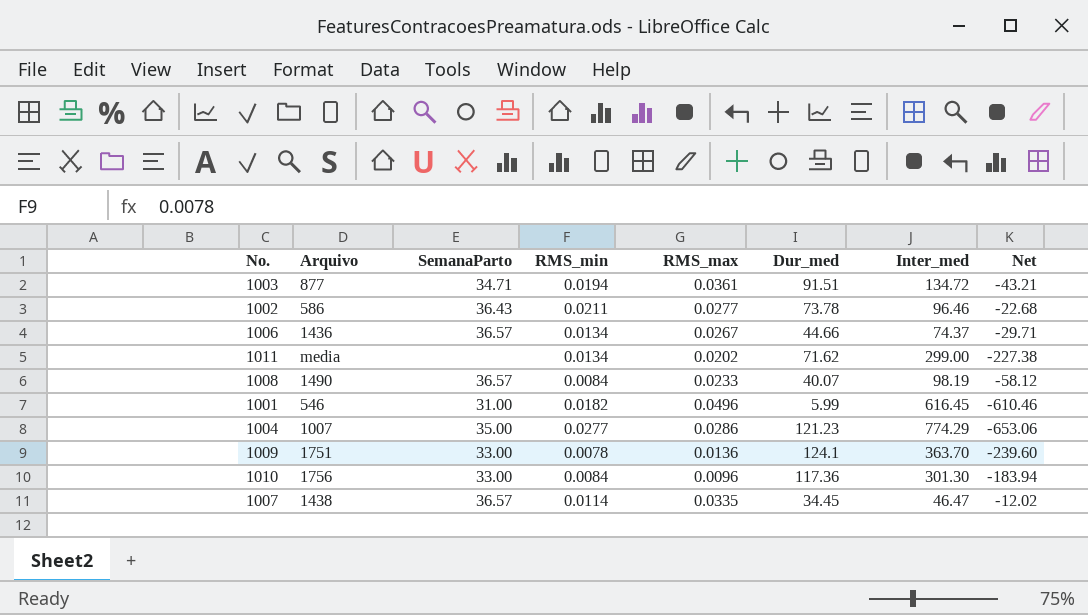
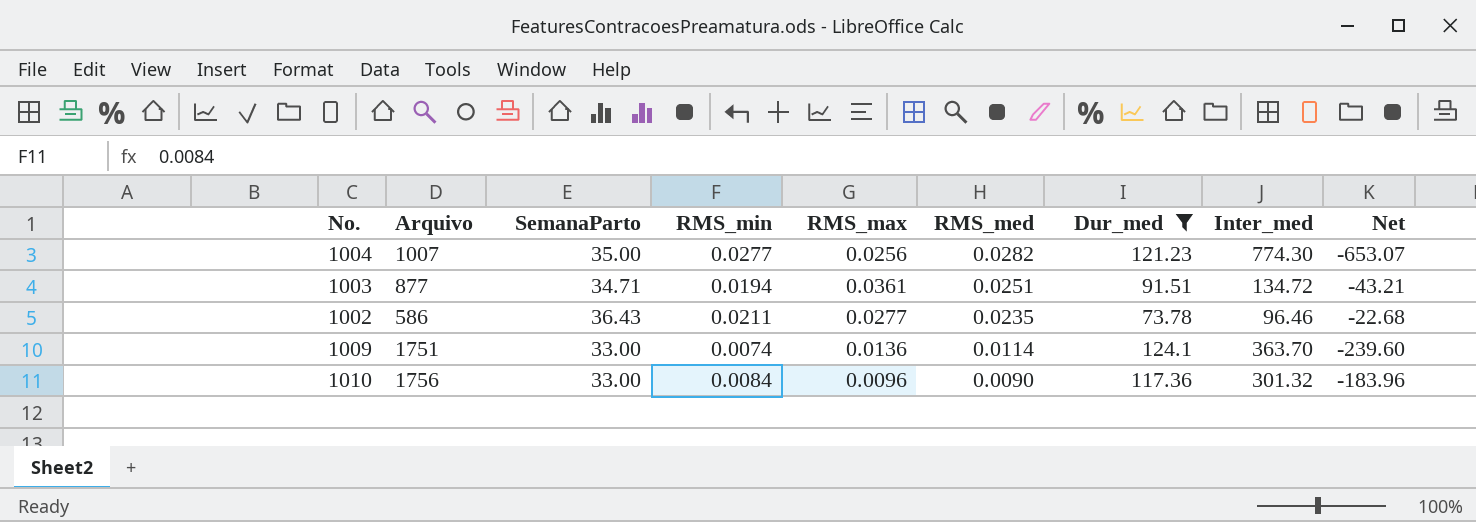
filter: none -> Dur_med >= 73.78
row order: none -> RMS_med descending
column RMS_med | position: none -> 6
1004 | RMS_max: 0.0286 -> 0.0256
1004 | Inter_med: 774.29 -> 774.30
1004 | Net: -653.06 -> -653.07
1009 | RMS_min: 0.0078 -> 0.0074
1010 | Inter_med: 301.30 -> 301.32
1010 | Net: -183.94 -> -183.96

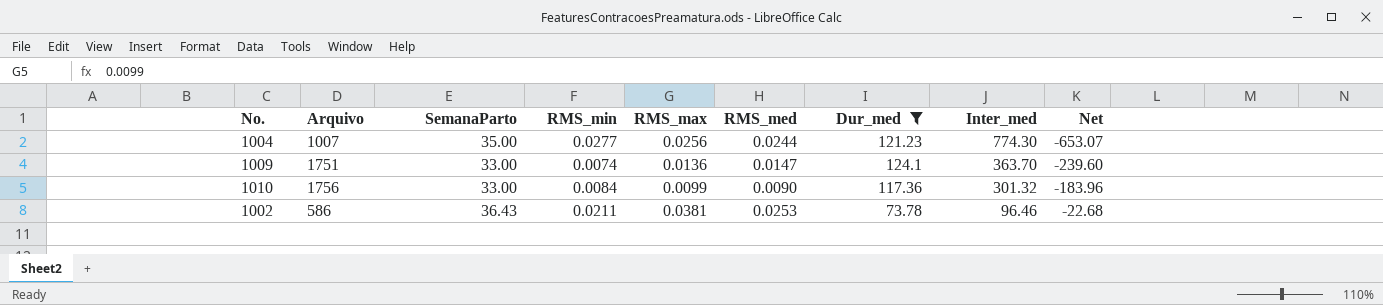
row order: RMS_med descending -> Inter_med descending
row 1003: 877 | 34.71 | 0.0194 | 0.0361 | 0.0251 | 91.51 | 134.72 | -43.21 -> none
1004 | RMS_med: 0.0282 -> 0.0244
1009 | RMS_med: 0.0114 -> 0.0147
1010 | RMS_max: 0.0096 -> 0.0099
1002 | RMS_max: 0.0277 -> 0.0381
1002 | RMS_med: 0.0235 -> 0.0253

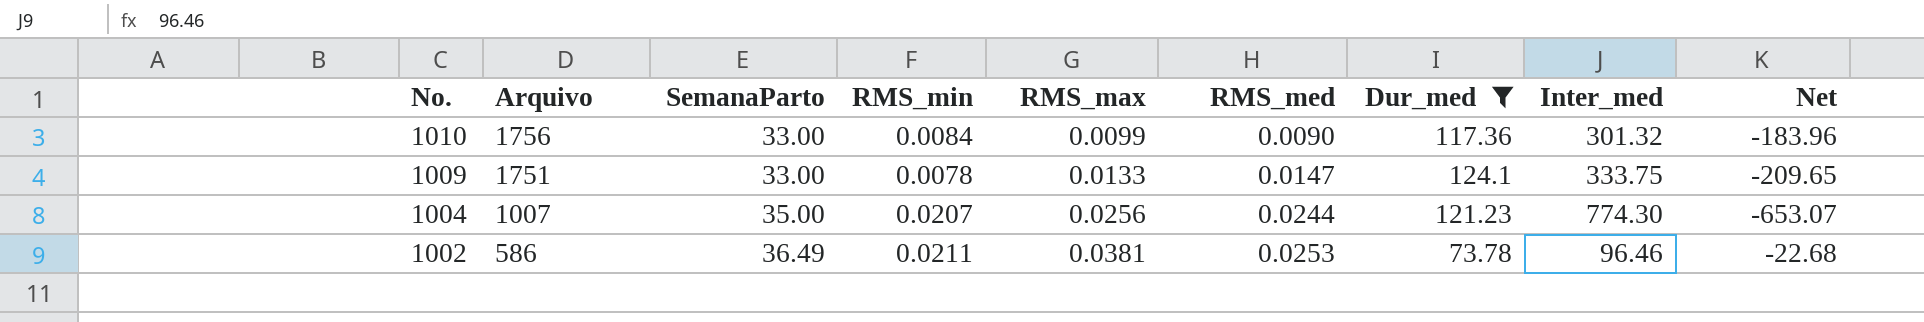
row order: Inter_med descending -> No. descending
1009 | RMS_min: 0.0074 -> 0.0078
1009 | RMS_max: 0.0136 -> 0.0133
1009 | Inter_med: 363.70 -> 333.75
1009 | Net: -239.60 -> -209.65
1004 | RMS_min: 0.0277 -> 0.0207
1002 | SemanaParto: 36.43 -> 36.49

